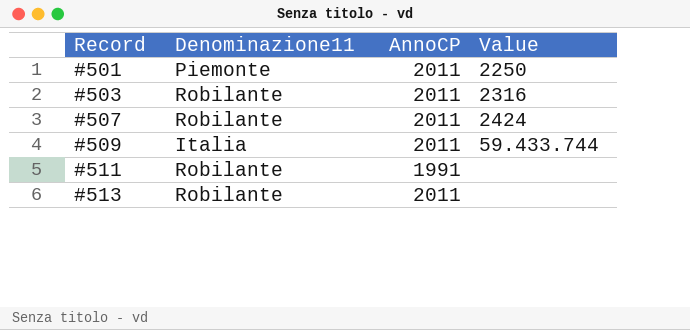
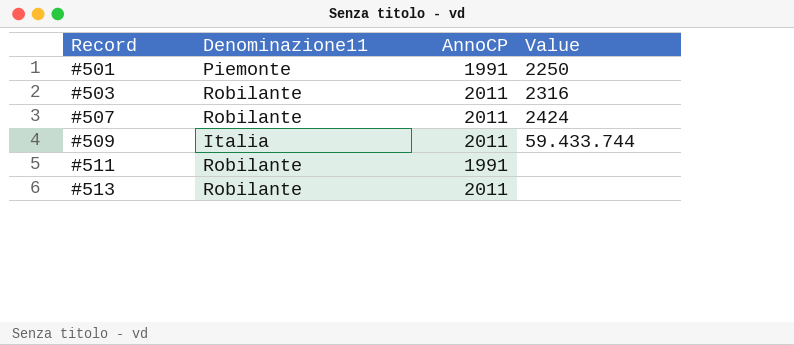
#501 | AnnoCP: 2011 -> 1991

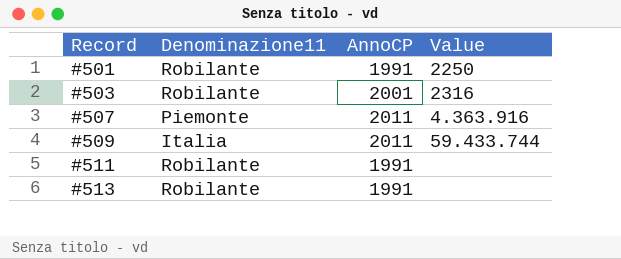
#501 | Denominazione11: Piemonte -> Robilante
#503 | AnnoCP: 2011 -> 2001
#507 | Denominazione11: Robilante -> Piemonte
#507 | Value: 2424 -> 4.363.916
#513 | AnnoCP: 2011 -> 1991

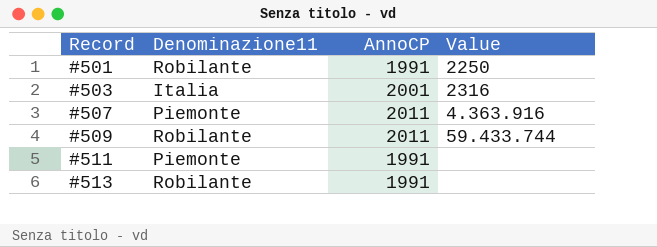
#503 | Denominazione11: Robilante -> Italia
#509 | Denominazione11: Italia -> Robilante
#511 | Denominazione11: Robilante -> Piemonte

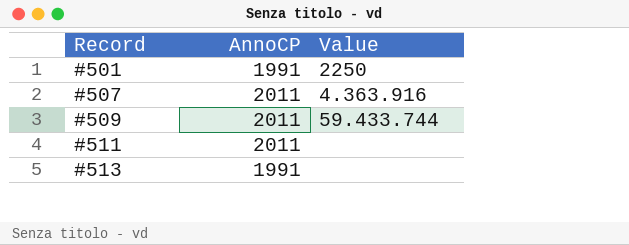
column Denominazione11 | position: 2 -> none
row #503: Italia | 2001 | 2316 -> none
#511 | AnnoCP: 1991 -> 2011

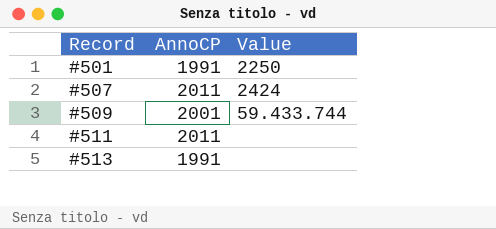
#507 | Value: 4.363.916 -> 2424
#509 | AnnoCP: 2011 -> 2001

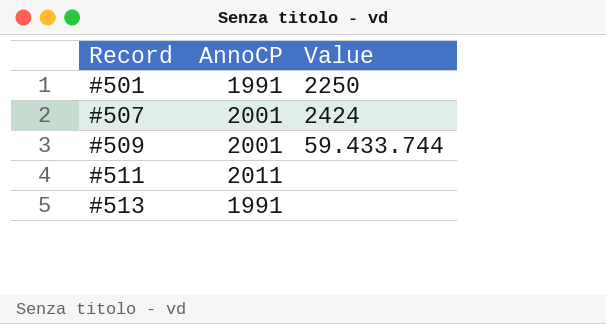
#507 | AnnoCP: 2011 -> 2001

